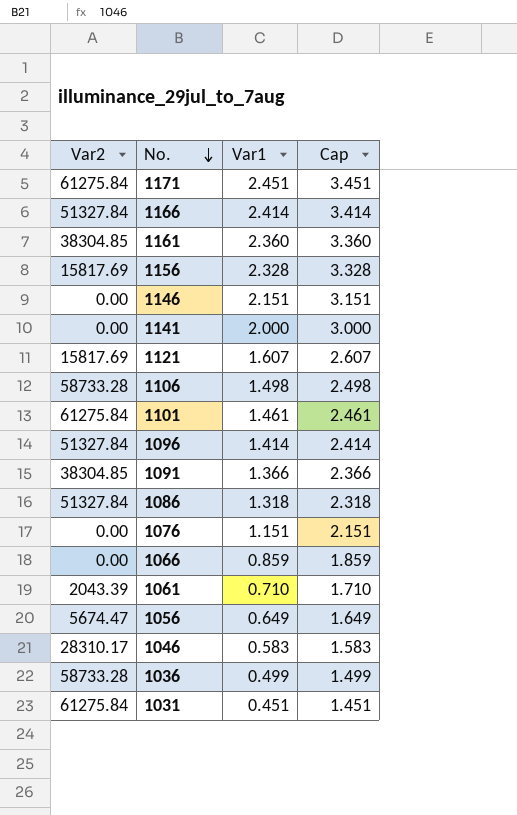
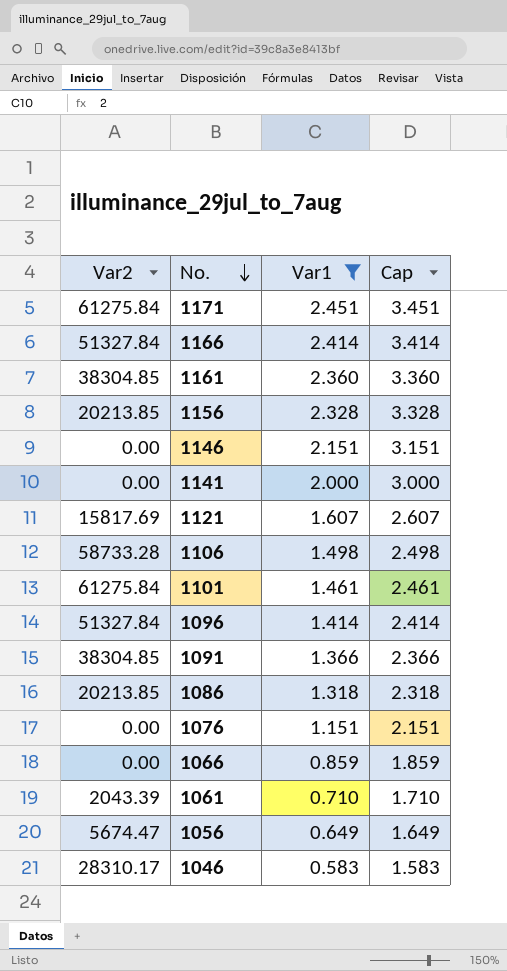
filter: none -> Var1 >= 0.583
1156 | Var2: 15817.69 -> 20213.85
1086 | Var2: 51327.84 -> 20213.85

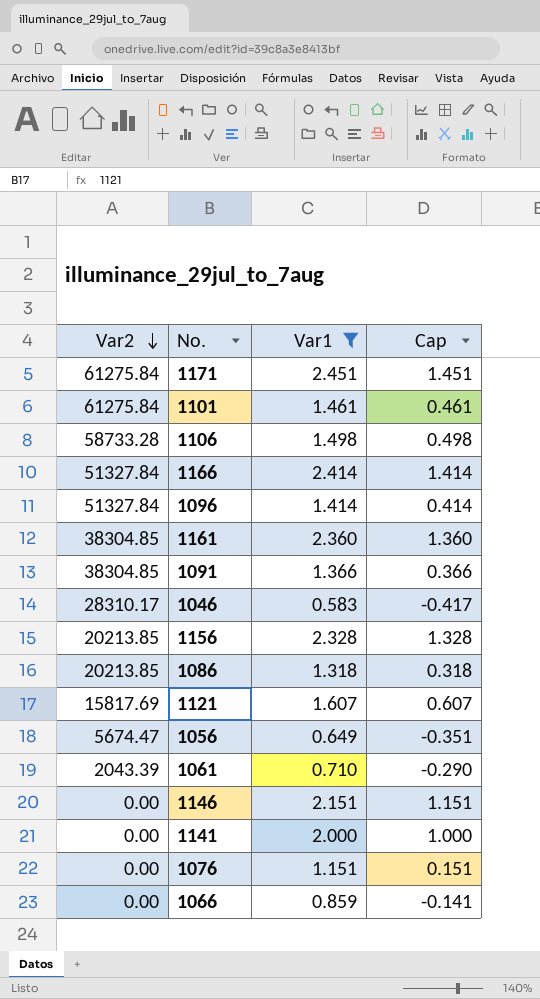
row order: No. descending -> Var2 descending
column Cap | formula: [Var1] + 1 -> [Var1] - 1

